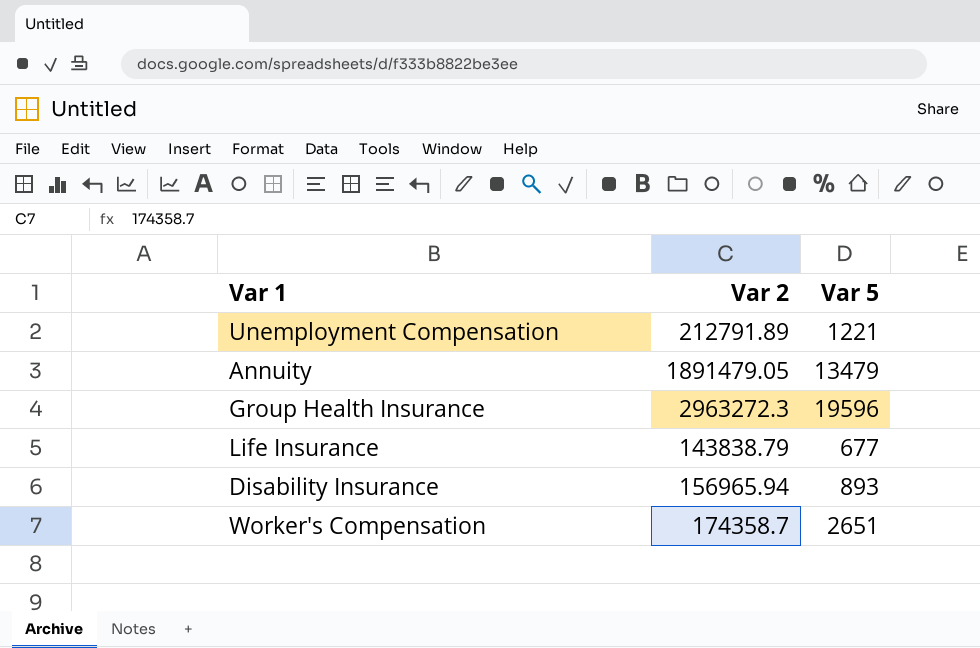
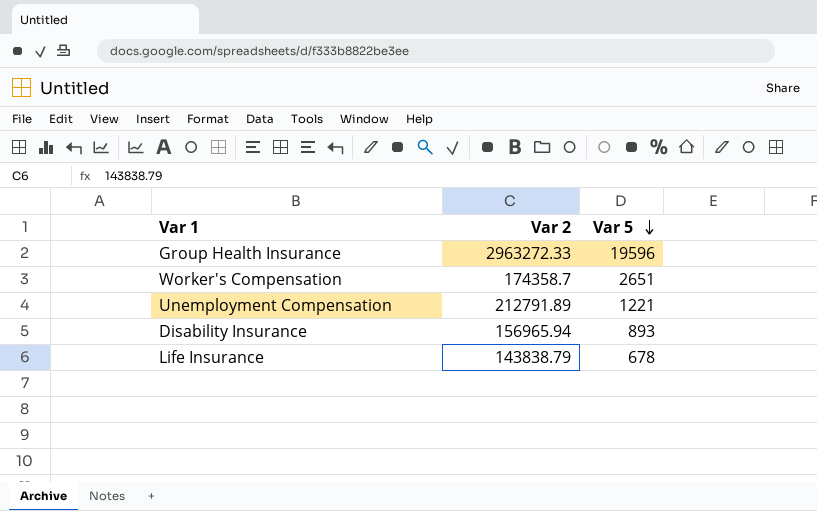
row order: none -> Var 5 descending
row Annuity: 1891479.05 | 13479 -> none
Group Health Insurance | Var 2: 2963272.3 -> 2963272.33
Life Insurance | Var 5: 677 -> 678

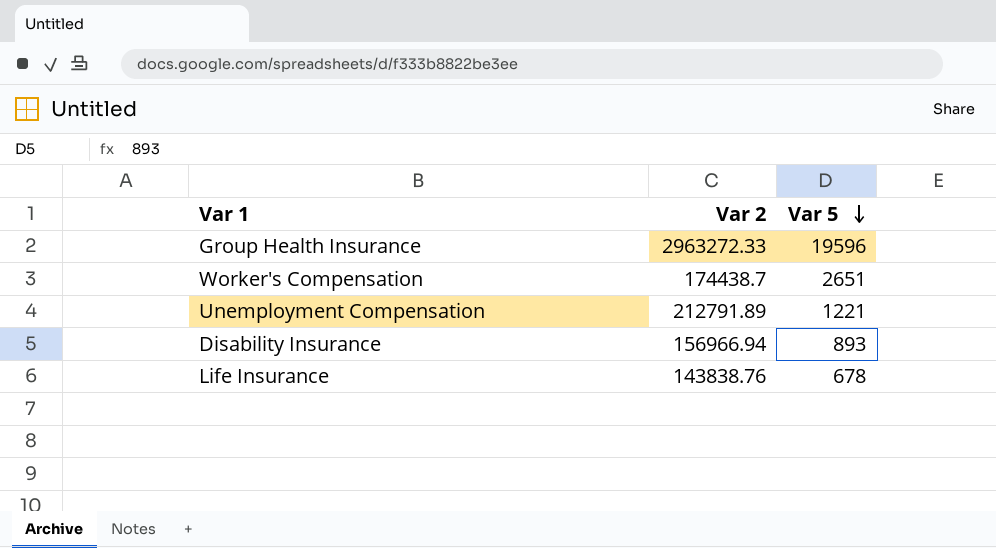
Worker's Compensation | Var 2: 174358.7 -> 174438.7
Disability Insurance | Var 2: 156965.94 -> 156966.94
Life Insurance | Var 2: 143838.79 -> 143838.76

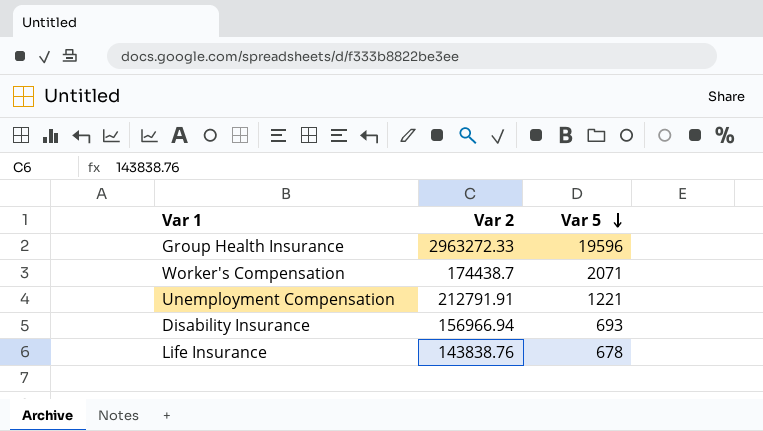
Worker's Compensation | Var 5: 2651 -> 2071
Unemployment Compensation | Var 2: 212791.89 -> 212791.91
Disability Insurance | Var 5: 893 -> 693

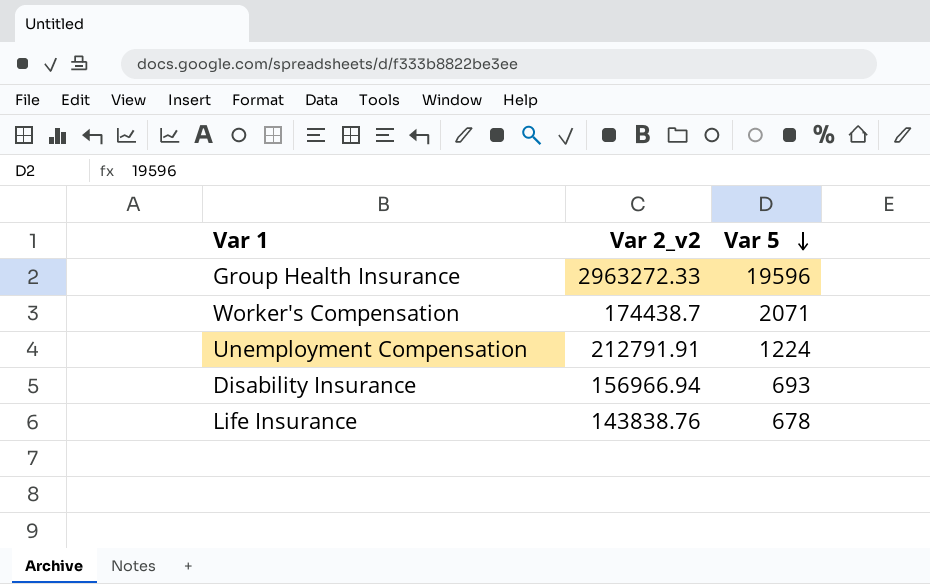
column name: Var 2 -> Var 2_v2
Unemployment Compensation | Var 5: 1221 -> 1224

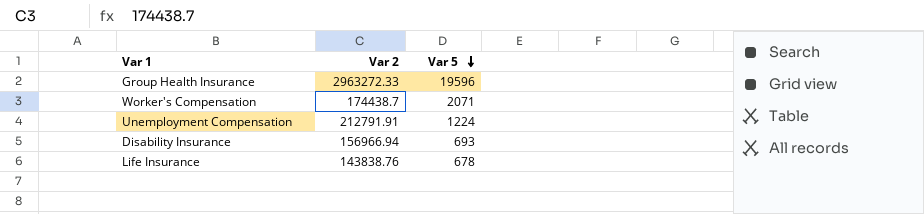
column name: Var 2_v2 -> Var 2

